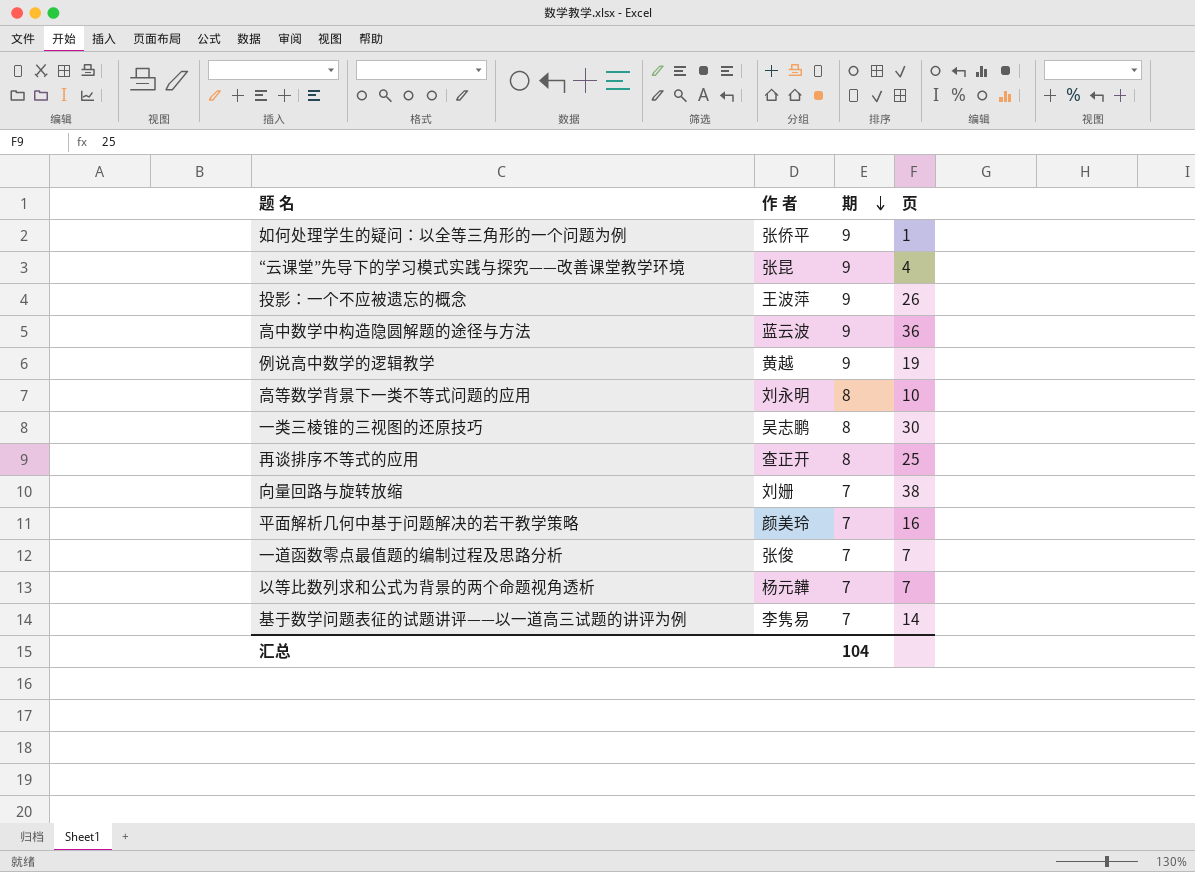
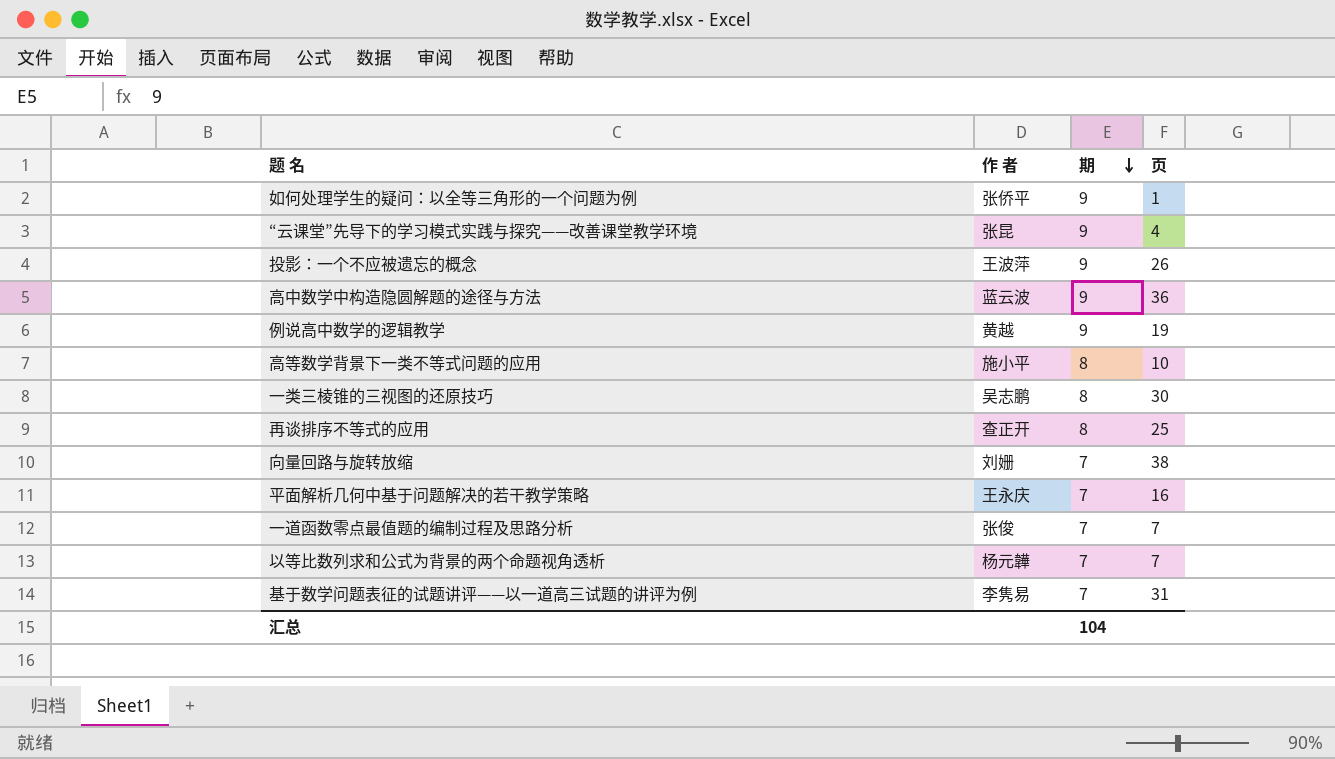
高等数学背景下一类不等式问题的应用 | 作 者: 刘永明 -> 施小平
平面解析几何中基于问题解决的若干教学策略 | 作 者: 颜美玲 -> 王永庆
基于数学问题表征的试题讲评——以一道高三试题的讲评为例 | 页: 14 -> 31

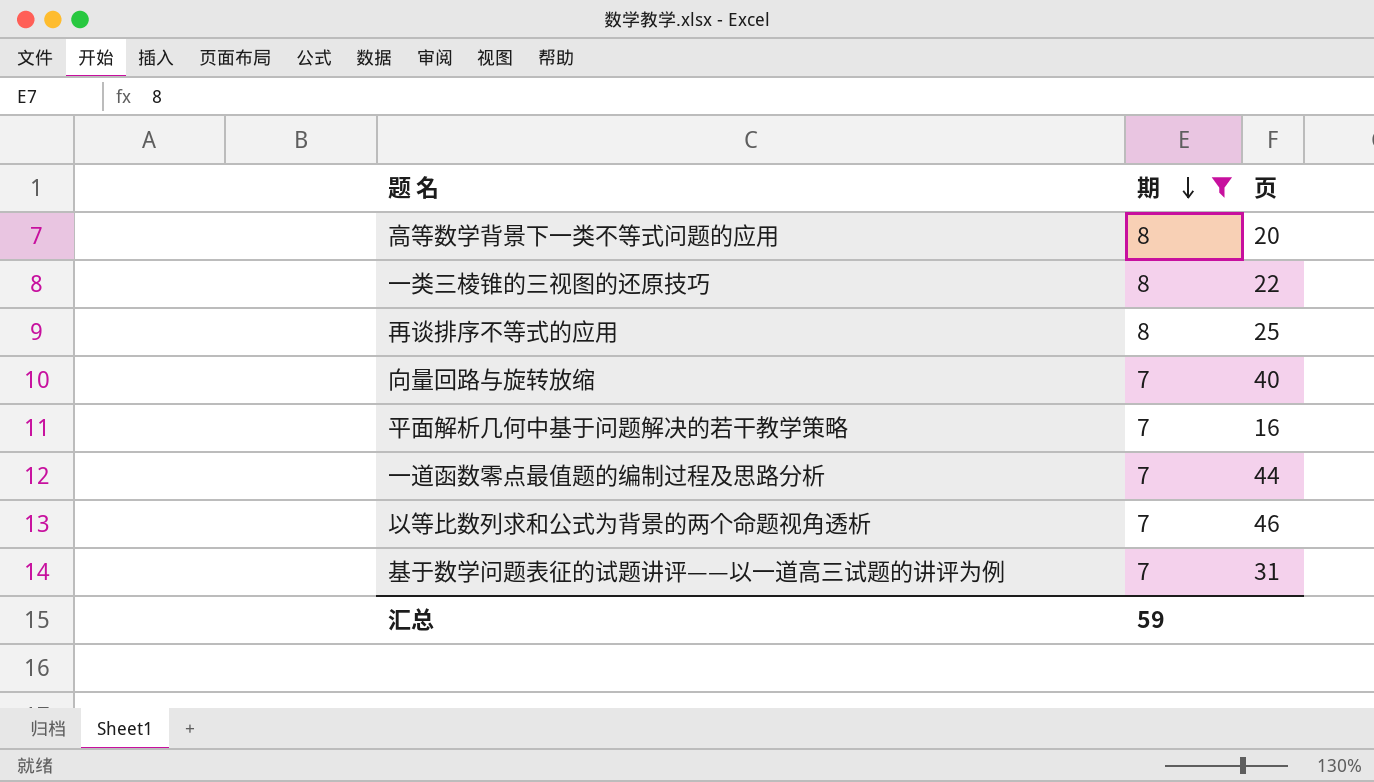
filter: none -> 期 != 9
column 作 者 | position: 2 -> none
高等数学背景下一类不等式问题的应用 | 页: 10 -> 20
一类三棱锥的三视图的还原技巧 | 页: 30 -> 22
向量回路与旋转放缩 | 页: 38 -> 40
一道函数零点最值题的编制过程及思路分析 | 页: 7 -> 44
以等比数列求和公式为背景的两个命题视角透析 | 页: 7 -> 46
汇总 | 期: 104 -> 59

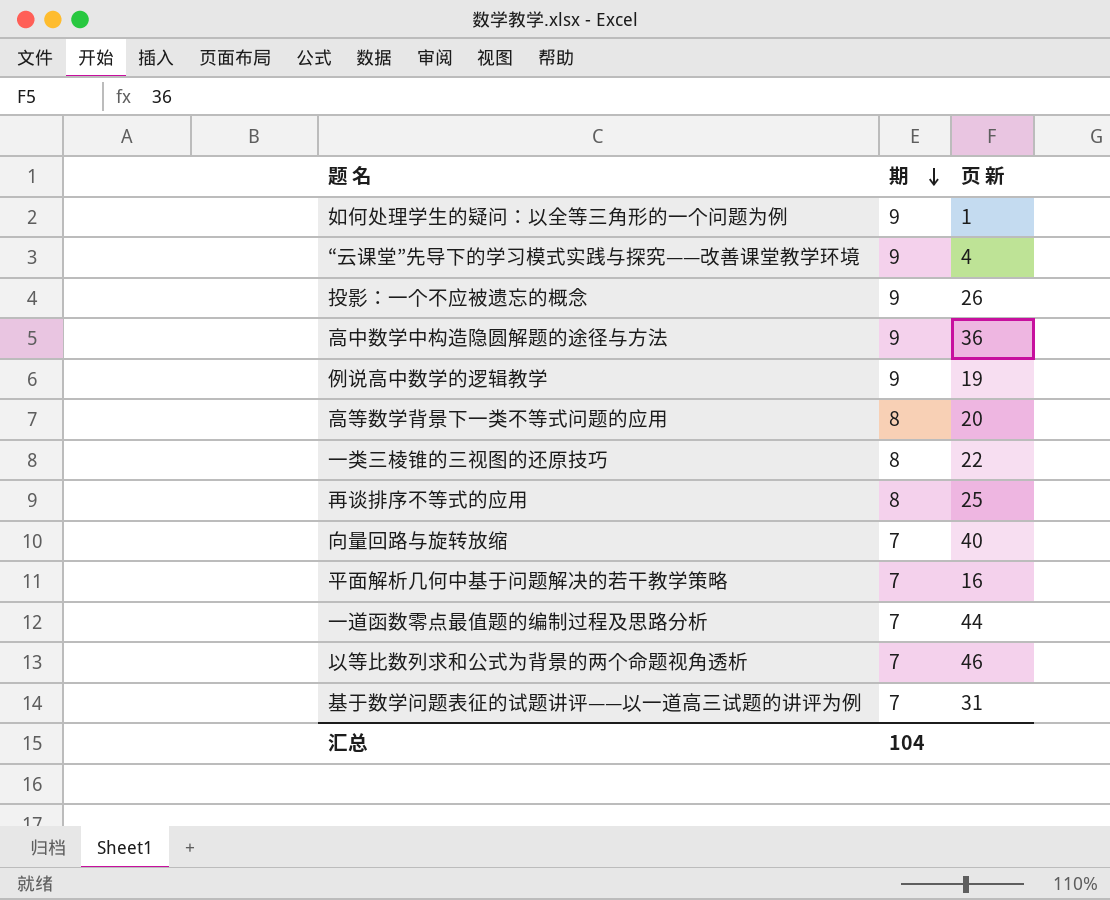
filter: 期 != 9 -> none
column name: 页 -> 页 新
汇总 | 期: 59 -> 104

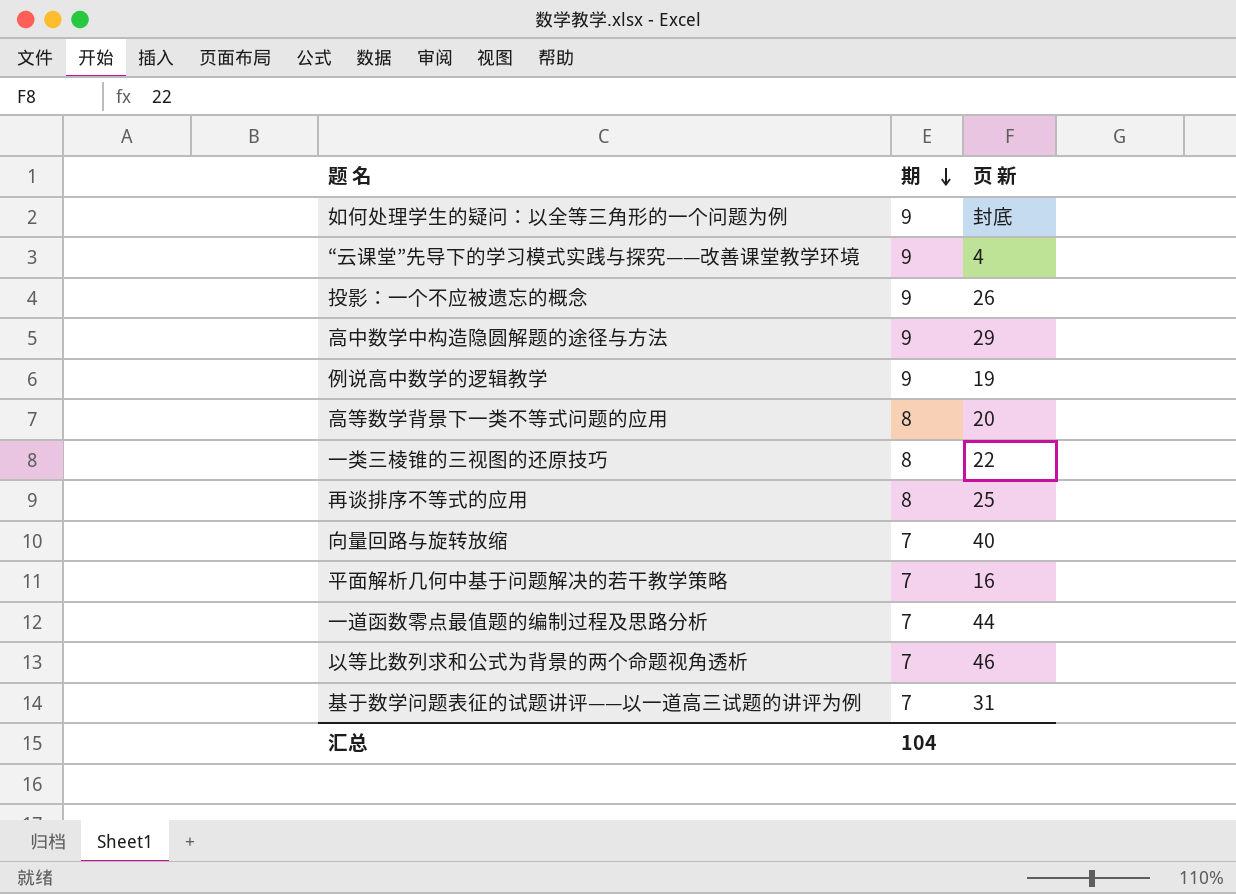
如何处理学生的疑问：以全等三角形的一个问题为例 | 页 新: 1 -> 封底
高中数学中构造隐圆解题的途径与方法 | 页 新: 36 -> 29

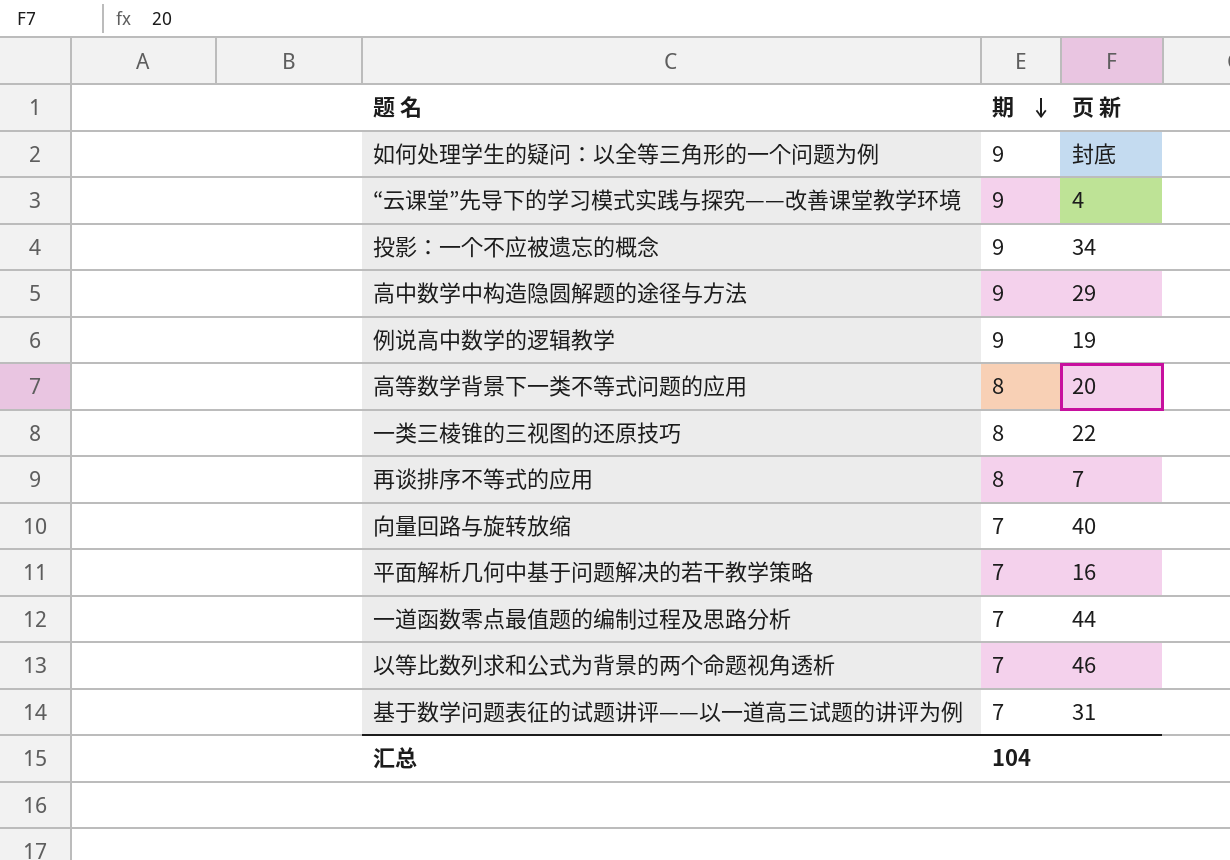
投影：一个不应被遗忘的概念 | 页 新: 26 -> 34
再谈排序不等式的应用 | 页 新: 25 -> 7

